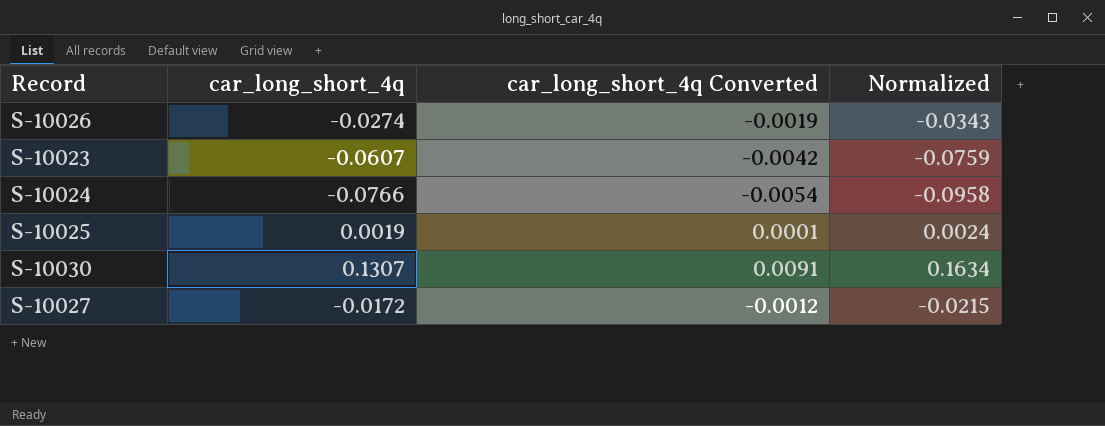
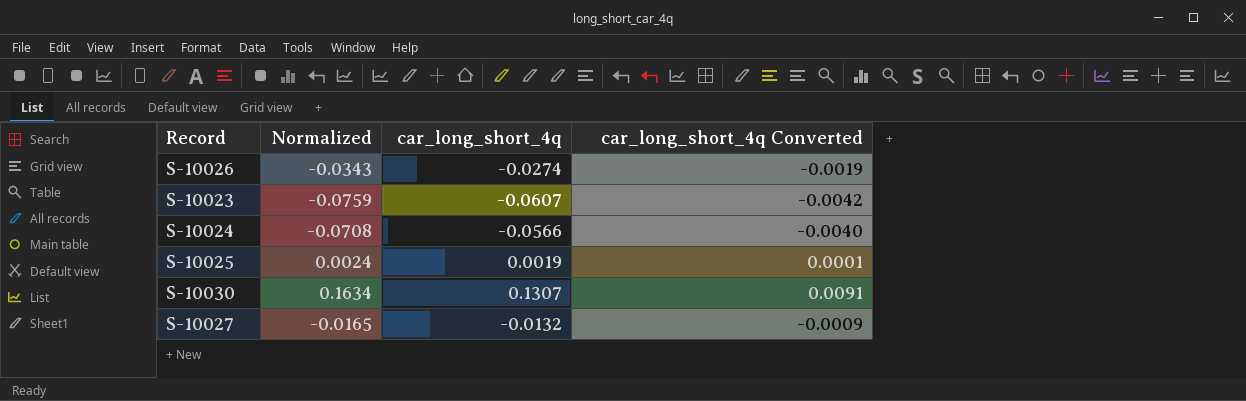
column Normalized | position: 4 -> 2
S-10024 | Normalized: -0.0958 -> -0.0708
S-10024 | car_long_short_4q: -0.0766 -> -0.0566
S-10024 | car_long_short_4q Converted: -0.0054 -> -0.0040
S-10027 | Normalized: -0.0215 -> -0.0165
S-10027 | car_long_short_4q: -0.0172 -> -0.0132
S-10027 | car_long_short_4q Converted: -0.0012 -> -0.0009

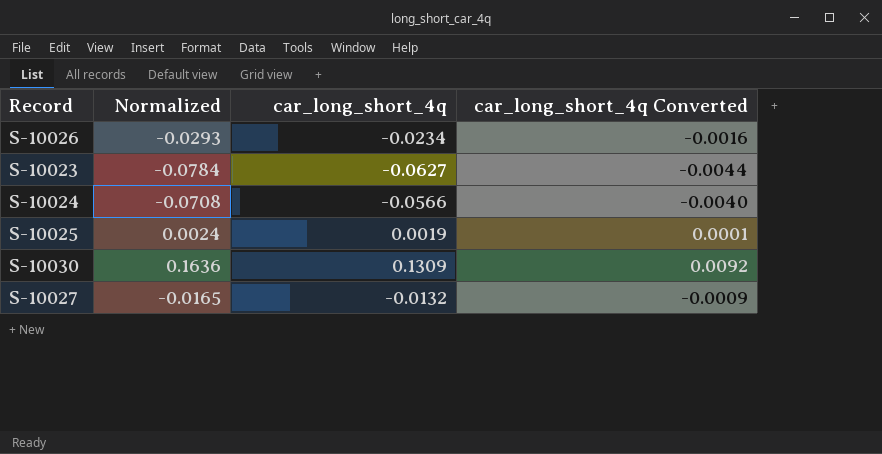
S-10026 | Normalized: -0.0343 -> -0.0293
S-10026 | car_long_short_4q: -0.0274 -> -0.0234
S-10026 | car_long_short_4q Converted: -0.0019 -> -0.0016
S-10023 | Normalized: -0.0759 -> -0.0784
S-10023 | car_long_short_4q: -0.0607 -> -0.0627
S-10023 | car_long_short_4q Converted: -0.0042 -> -0.0044
S-10030 | Normalized: 0.1634 -> 0.1636
S-10030 | car_long_short_4q: 0.1307 -> 0.1309
S-10030 | car_long_short_4q Converted: 0.0091 -> 0.0092

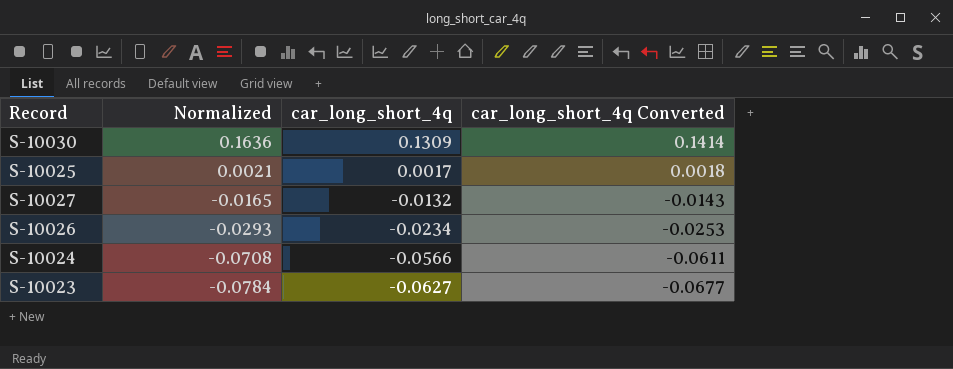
row order: none -> Normalized descending
column car_long_short_4q Converted | formula: [car_long_short_4q] * 0.07 -> [car_long_short_4q] * 1.08
S-10025 | Normalized: 0.0024 -> 0.0021
S-10025 | car_long_short_4q: 0.0019 -> 0.0017

